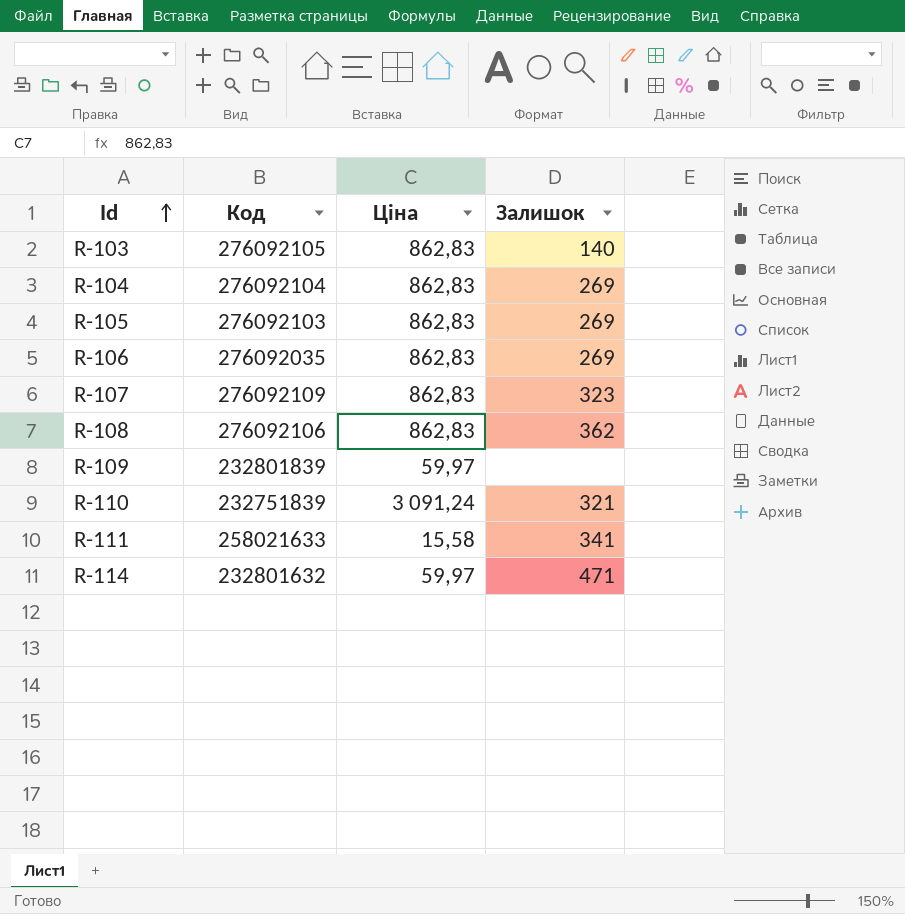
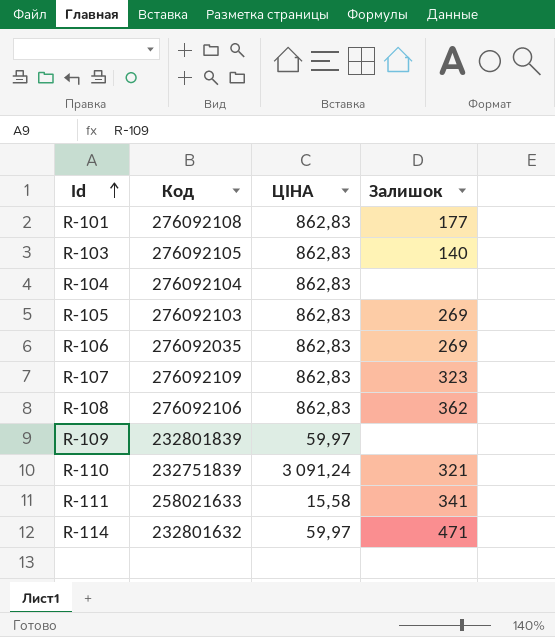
column name: Ціна -> ЦІНА
row R-101: none -> 276092108 | 862,83 | 177
R-104 | Залишок: 269 -> none

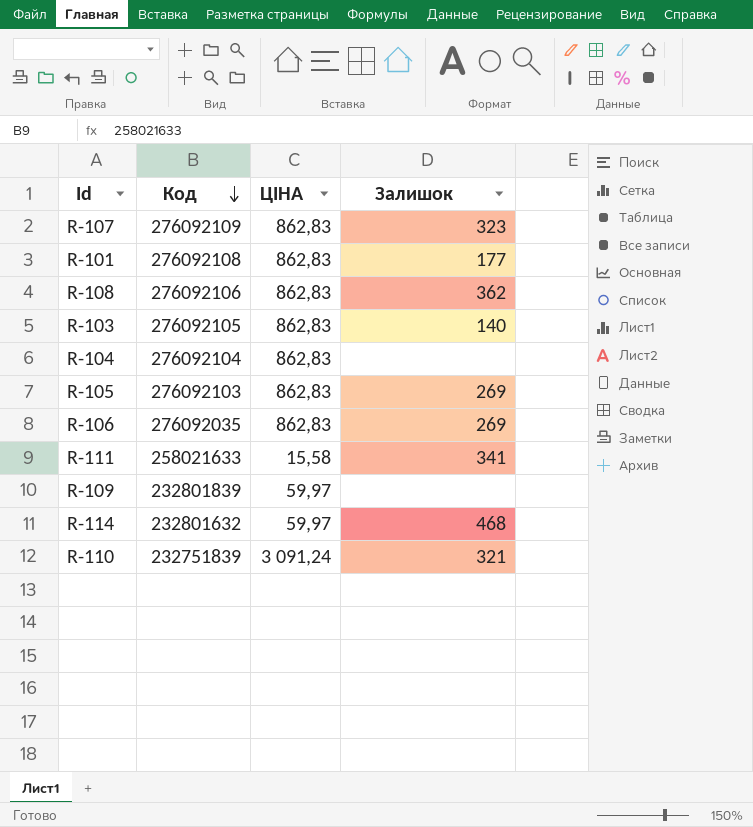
row order: Id ascending -> Код descending
R-114 | Залишок: 471 -> 468

